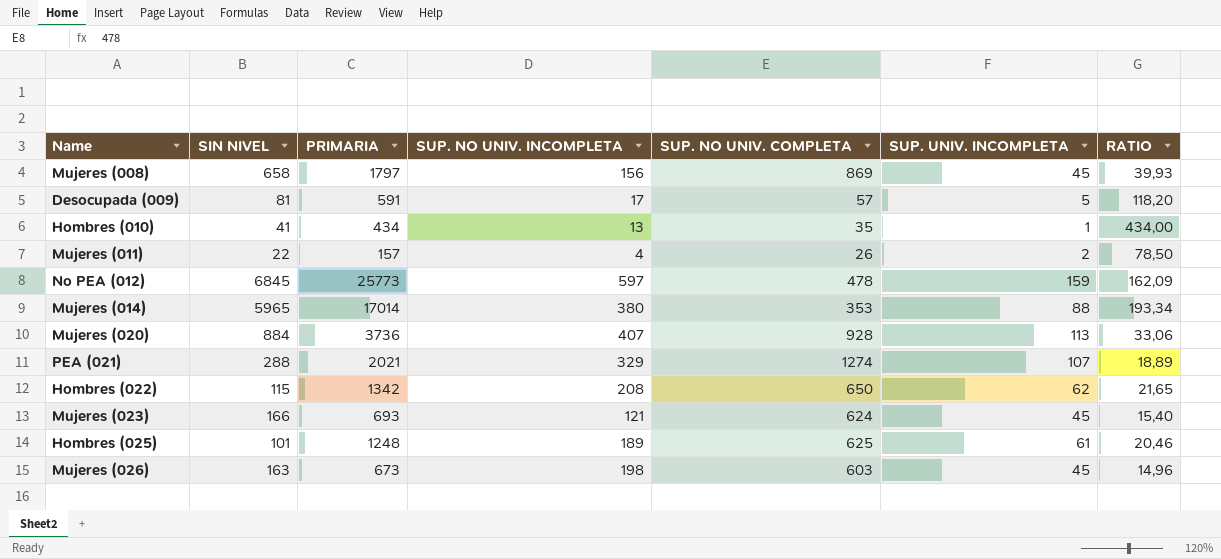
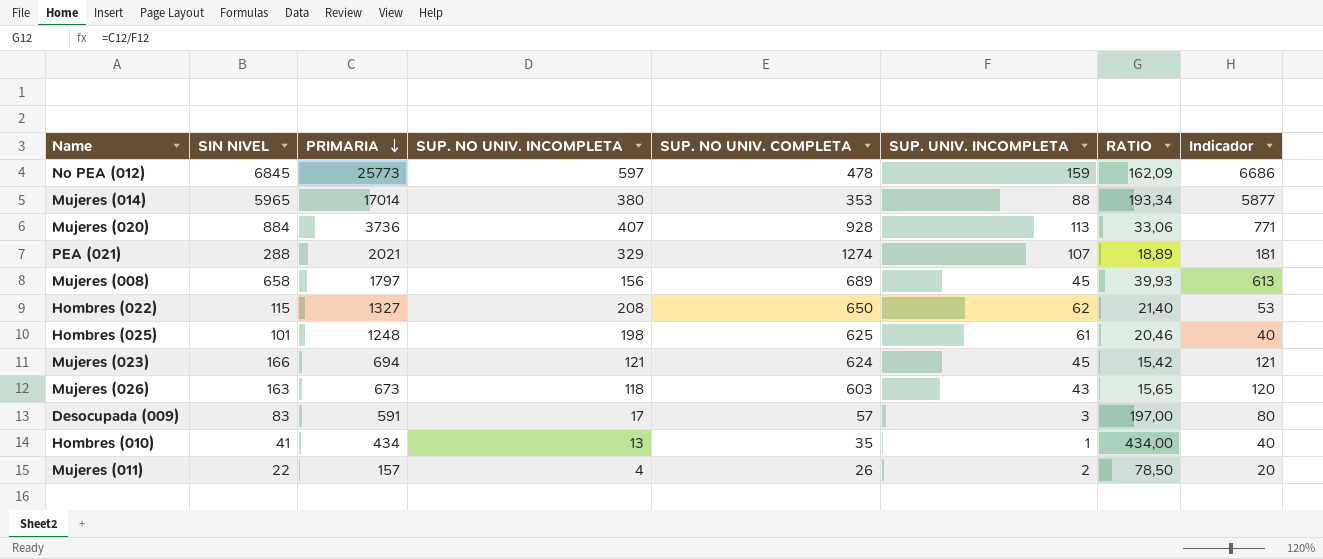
row order: none -> PRIMARIA descending
column Indicador | formula: none -> [SIN NIVEL] - [SUP. UNIV. INCOMPLETA]
Mujeres (008) | SUP. NO UNIV. COMPLETA: 869 -> 689
Hombres (022) | PRIMARIA: 1342 -> 1327
Hombres (022) | RATIO: 21,65 -> 21,40
Hombres (025) | SUP. NO UNIV. INCOMPLETA: 189 -> 198
Mujeres (023) | PRIMARIA: 693 -> 694
Mujeres (023) | RATIO: 15,40 -> 15,42
Mujeres (026) | SUP. NO UNIV. INCOMPLETA: 198 -> 118
Mujeres (026) | SUP. UNIV. INCOMPLETA: 45 -> 43
Mujeres (026) | RATIO: 14,96 -> 15,65
Desocupada (009) | SIN NIVEL: 81 -> 83
Desocupada (009) | SUP. UNIV. INCOMPLETA: 5 -> 3
Desocupada (009) | RATIO: 118,20 -> 197,00

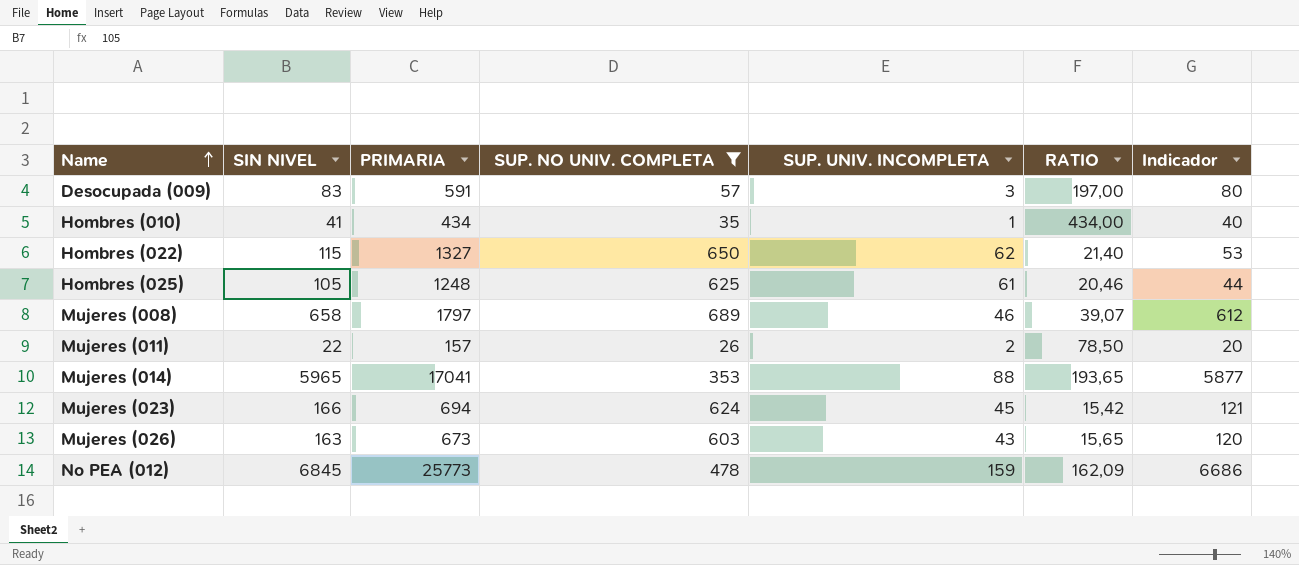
filter: none -> SUP. NO UNIV. COMPLETA <= 689
row order: PRIMARIA descending -> Name ascending
column SUP. NO UNIV. INCOMPLETA | position: 4 -> none
Hombres (025) | SIN NIVEL: 101 -> 105
Hombres (025) | Indicador: 40 -> 44
Mujeres (008) | SUP. UNIV. INCOMPLETA: 45 -> 46
Mujeres (008) | RATIO: 39,93 -> 39,07
Mujeres (008) | Indicador: 613 -> 612
Mujeres (014) | PRIMARIA: 17014 -> 17041
Mujeres (014) | RATIO: 193,34 -> 193,65

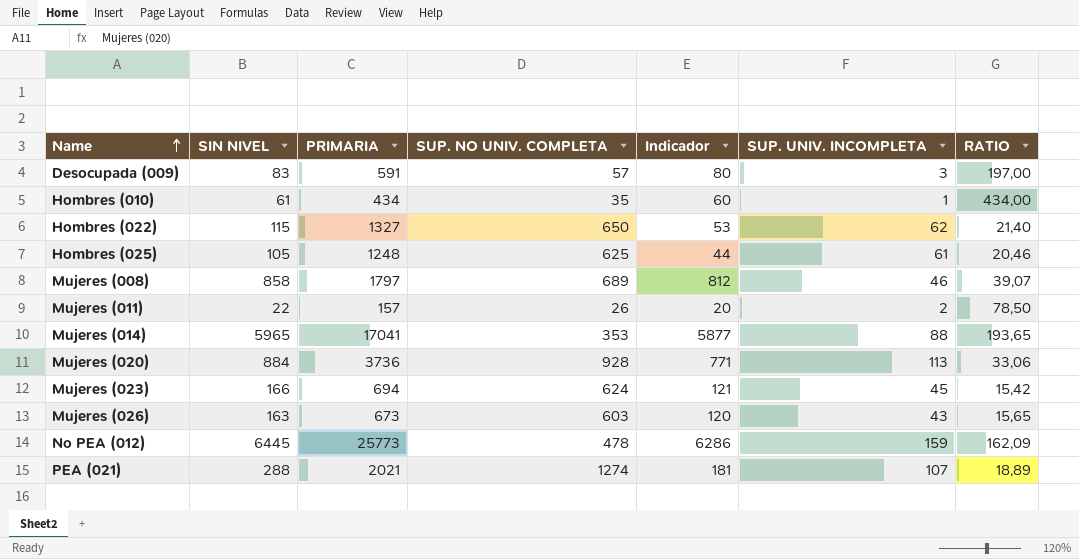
filter: SUP. NO UNIV. COMPLETA <= 689 -> none
column Indicador | position: 7 -> 5
Hombres (010) | SIN NIVEL: 41 -> 61
Hombres (010) | Indicador: 40 -> 60
Mujeres (008) | SIN NIVEL: 658 -> 858
Mujeres (008) | Indicador: 612 -> 812
No PEA (012) | SIN NIVEL: 6845 -> 6445
No PEA (012) | Indicador: 6686 -> 6286

